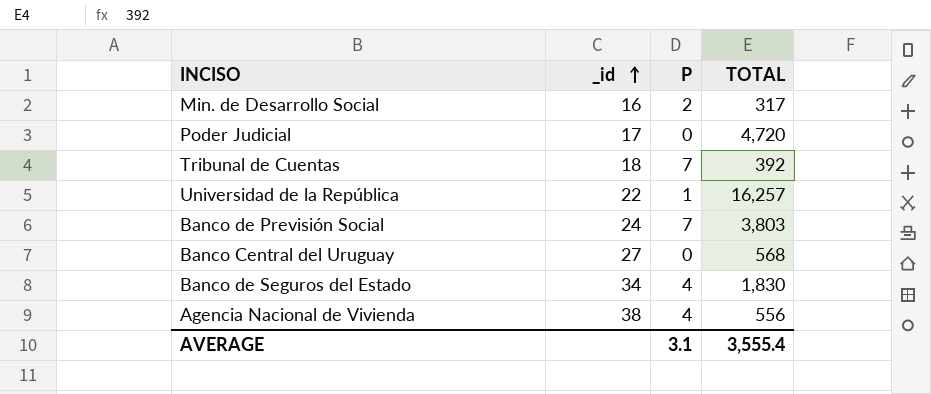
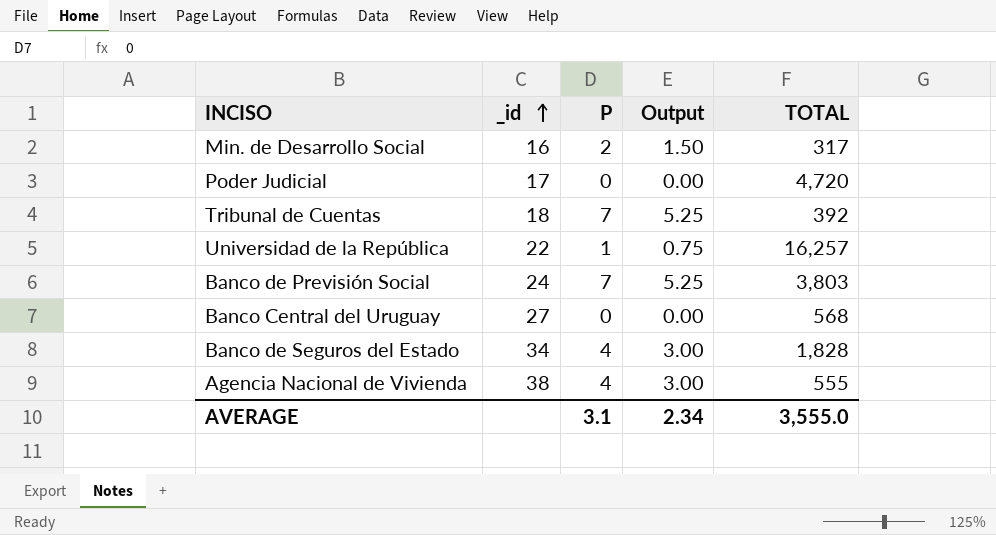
column Output | formula: none -> [P] * 0.75
Banco de Seguros del Estado | TOTAL: 1,830 -> 1,828
Agencia Nacional de Vivienda | TOTAL: 556 -> 555
AVERAGE | TOTAL: 3,555.4 -> 3,555.0

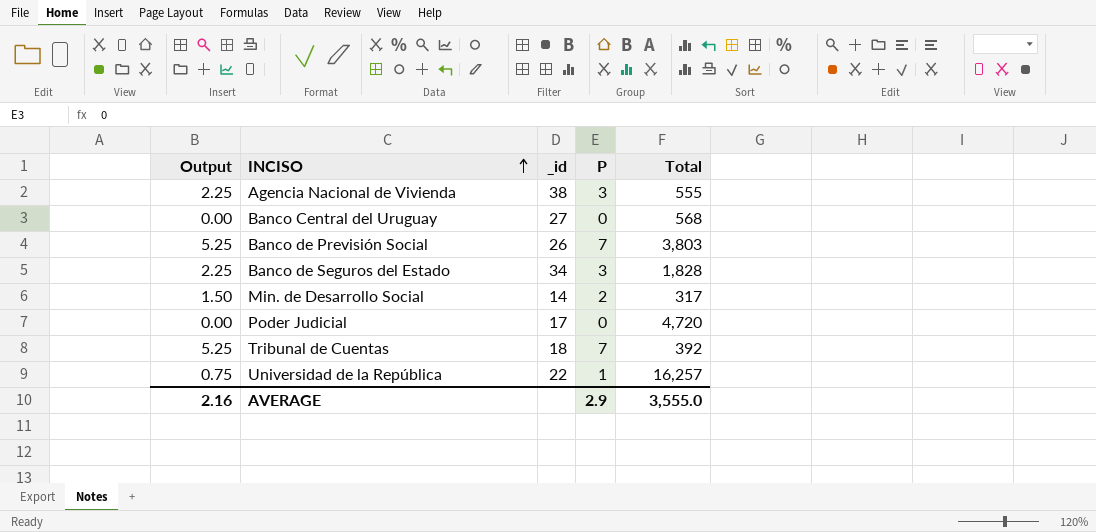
row order: _id ascending -> INCISO ascending
column Output | position: 4 -> 1
column name: TOTAL -> Total
Agencia Nacional de Vivienda | Output: 3.00 -> 2.25
Agencia Nacional de Vivienda | P: 4 -> 3
Banco de Previsión Social | _id: 24 -> 26
Banco de Seguros del Estado | Output: 3.00 -> 2.25
Banco de Seguros del Estado | P: 4 -> 3
Min. de Desarrollo Social | _id: 16 -> 14
AVERAGE | Output: 2.34 -> 2.16
AVERAGE | P: 3.1 -> 2.9

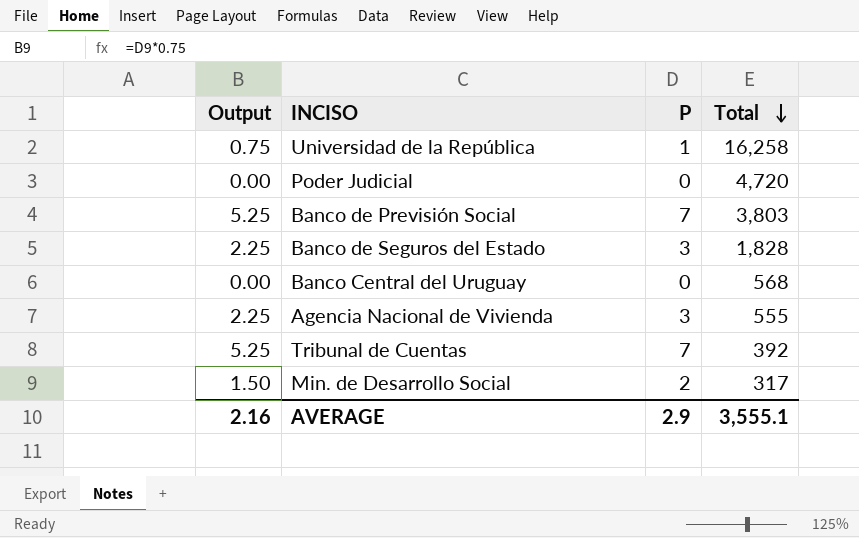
row order: INCISO ascending -> Total descending
column _id | position: 3 -> none
Universidad de la República | Total: 16,257 -> 16,258
AVERAGE | Total: 3,555.0 -> 3,555.1

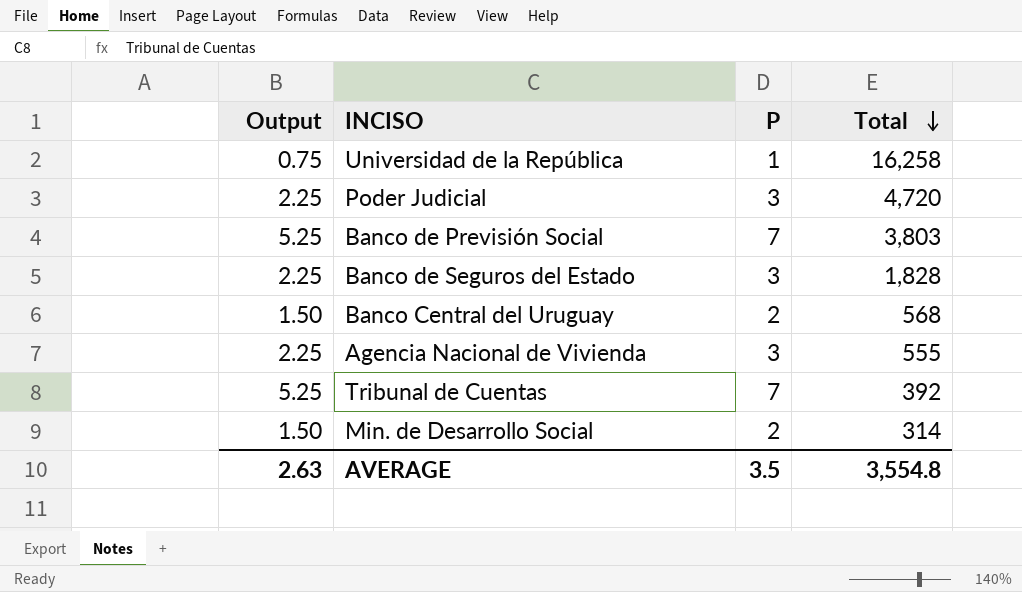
Poder Judicial | Output: 0.00 -> 2.25
Poder Judicial | P: 0 -> 3
Banco Central del Uruguay | Output: 0.00 -> 1.50
Banco Central del Uruguay | P: 0 -> 2
Min. de Desarrollo Social | Total: 317 -> 314
AVERAGE | Output: 2.16 -> 2.63
AVERAGE | P: 2.9 -> 3.5
AVERAGE | Total: 3,555.1 -> 3,554.8

